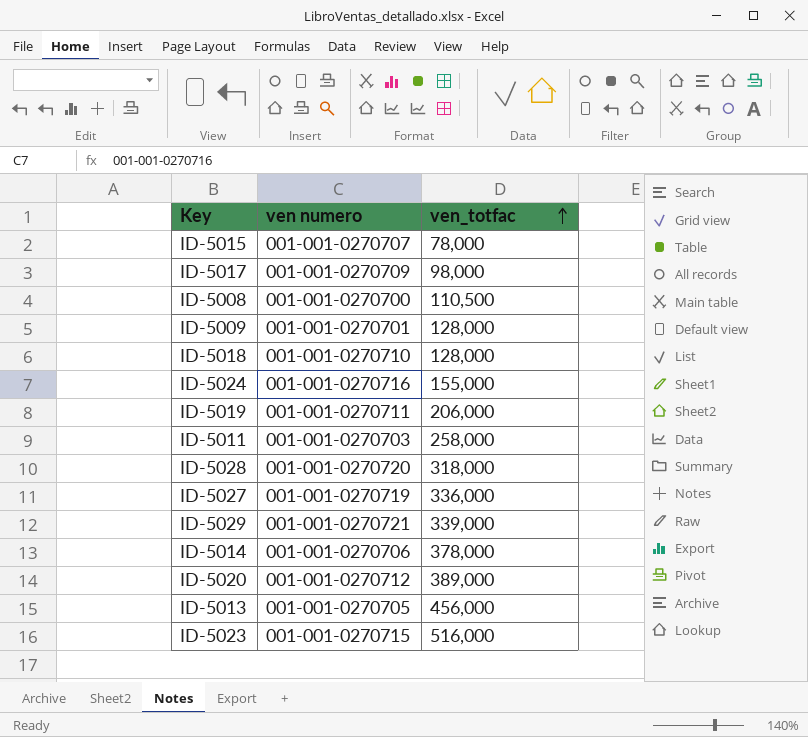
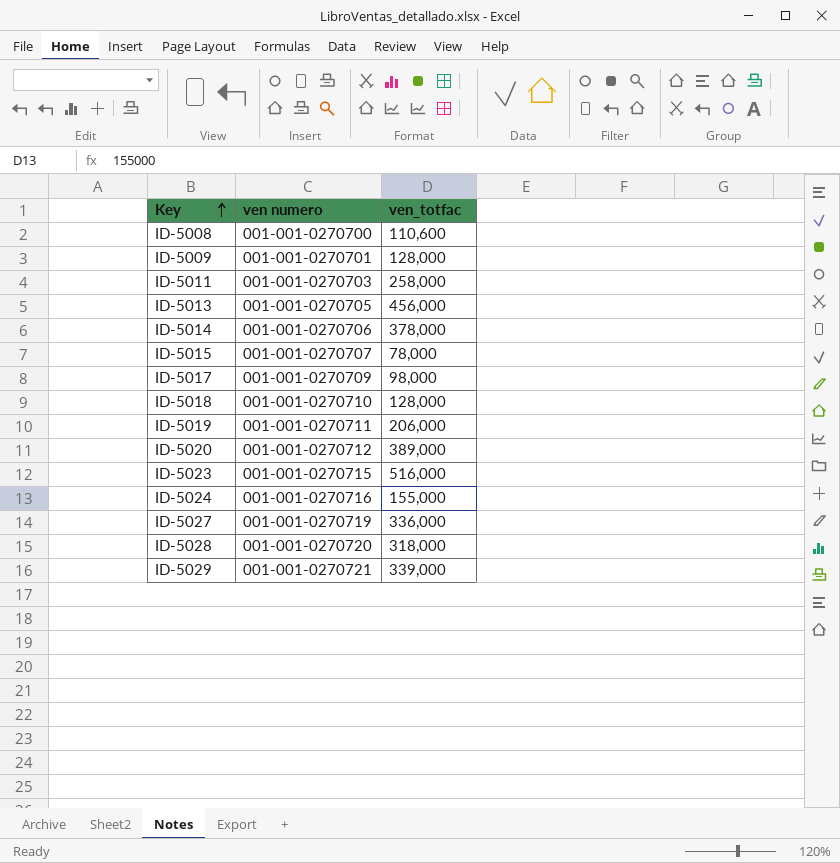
row order: ven_totfac ascending -> Key ascending
ID-5008 | ven_totfac: 110,500 -> 110,600

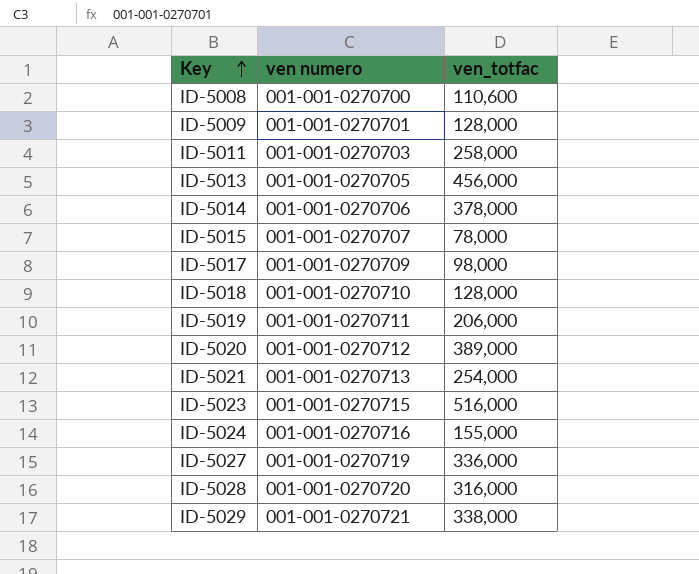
row ID-5021: none -> 001-001-0270713 | 254,000
ID-5028 | ven_totfac: 318,000 -> 316,000
ID-5029 | ven_totfac: 339,000 -> 338,000

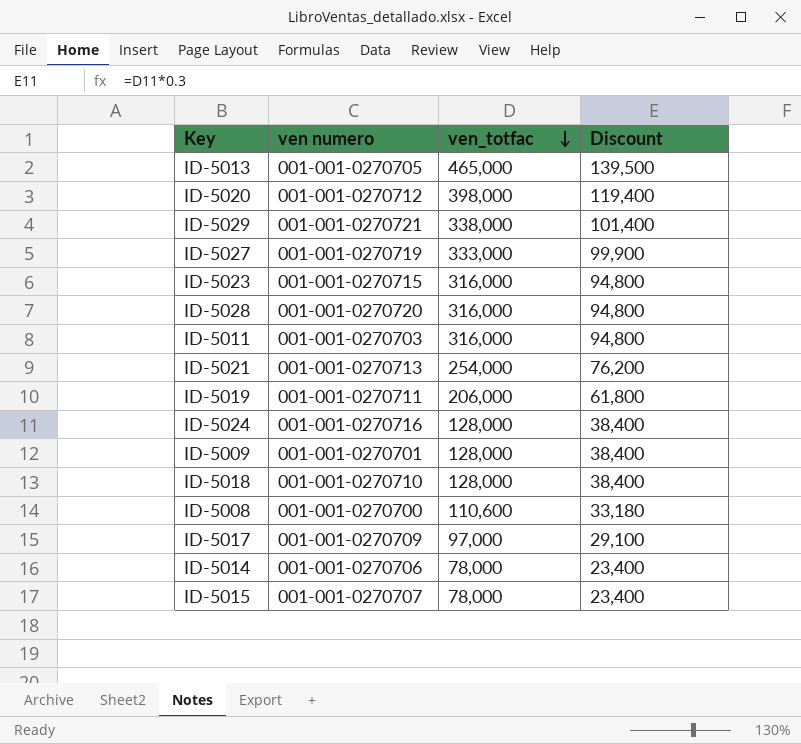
row order: Key ascending -> ven_totfac descending
column Discount | formula: none -> [ven_totfac] * 0.3
ID-5013 | ven_totfac: 456,000 -> 465,000
ID-5020 | ven_totfac: 389,000 -> 398,000
ID-5027 | ven_totfac: 336,000 -> 333,000
ID-5023 | ven_totfac: 516,000 -> 316,000
ID-5011 | ven_totfac: 258,000 -> 316,000
ID-5024 | ven_totfac: 155,000 -> 128,000
ID-5017 | ven_totfac: 98,000 -> 97,000
ID-5014 | ven_totfac: 378,000 -> 78,000

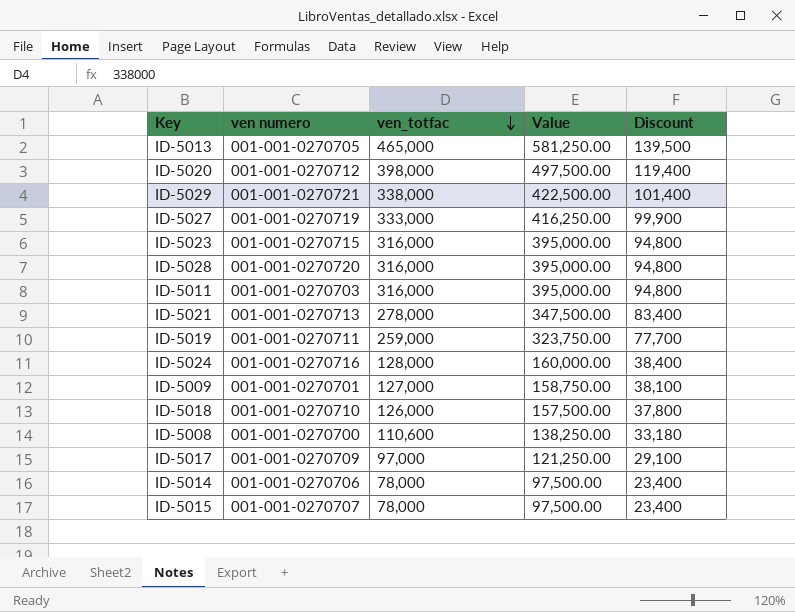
column Value | formula: none -> [ven_totfac] * 1.25
ID-5021 | ven_totfac: 254,000 -> 278,000
ID-5021 | Discount: 76,200 -> 83,400
ID-5019 | ven_totfac: 206,000 -> 259,000
ID-5019 | Discount: 61,800 -> 77,700
ID-5009 | ven_totfac: 128,000 -> 127,000
ID-5009 | Discount: 38,400 -> 38,100
ID-5018 | ven_totfac: 128,000 -> 126,000
ID-5018 | Discount: 38,400 -> 37,800

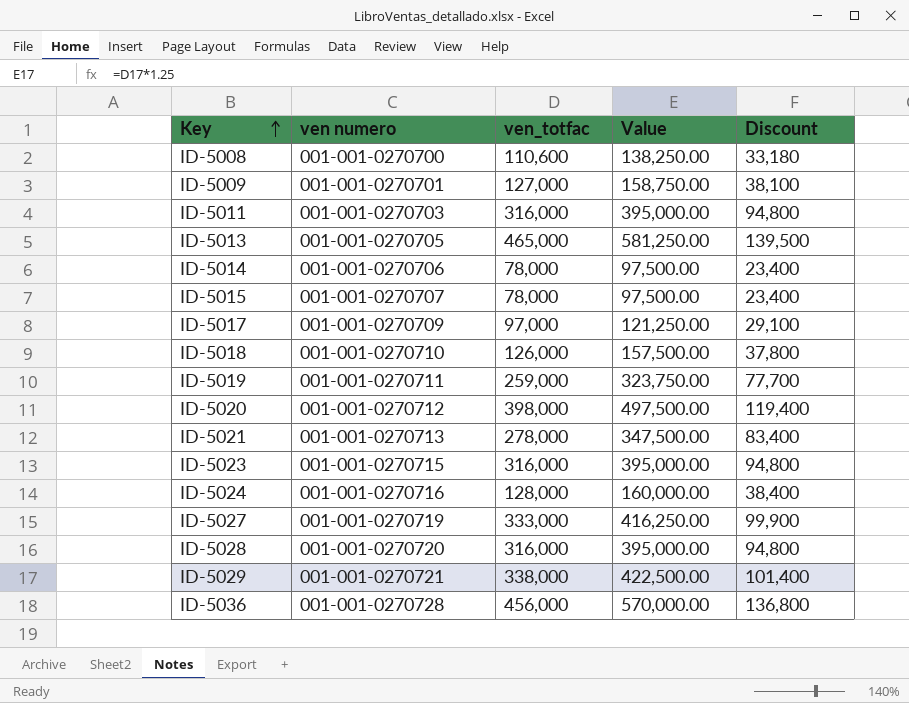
row order: ven_totfac descending -> Key ascending
row ID-5036: none -> 001-001-0270728 | 456,000 | 570,000.00 | 136,800

